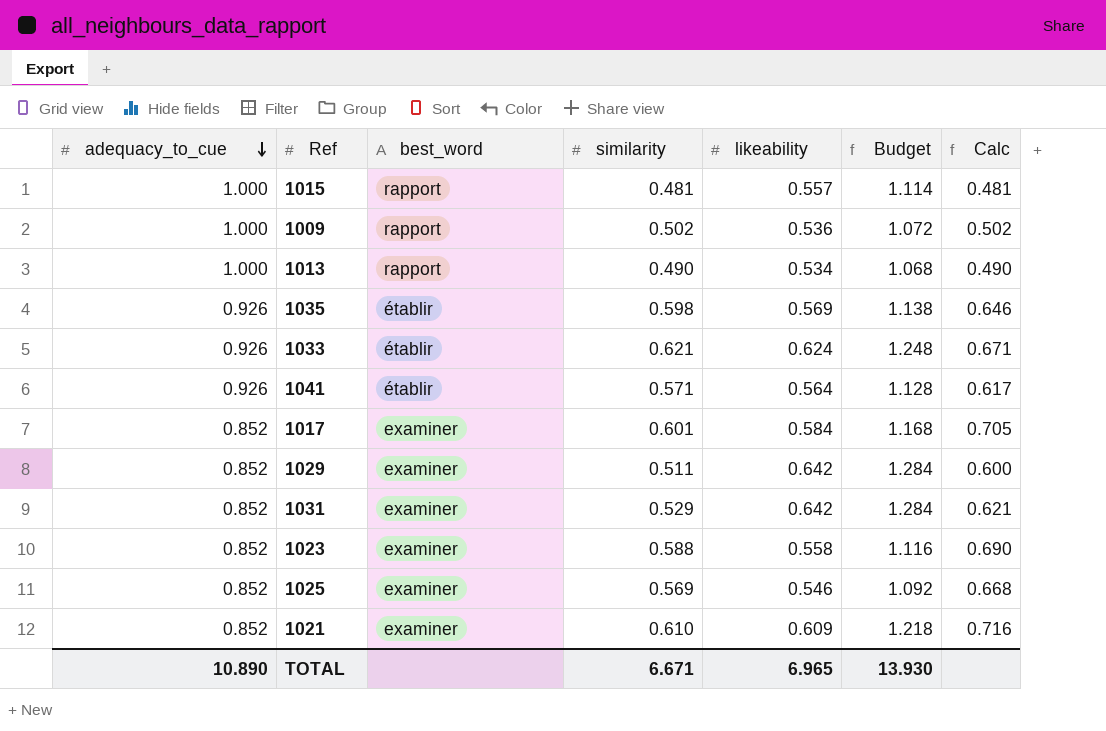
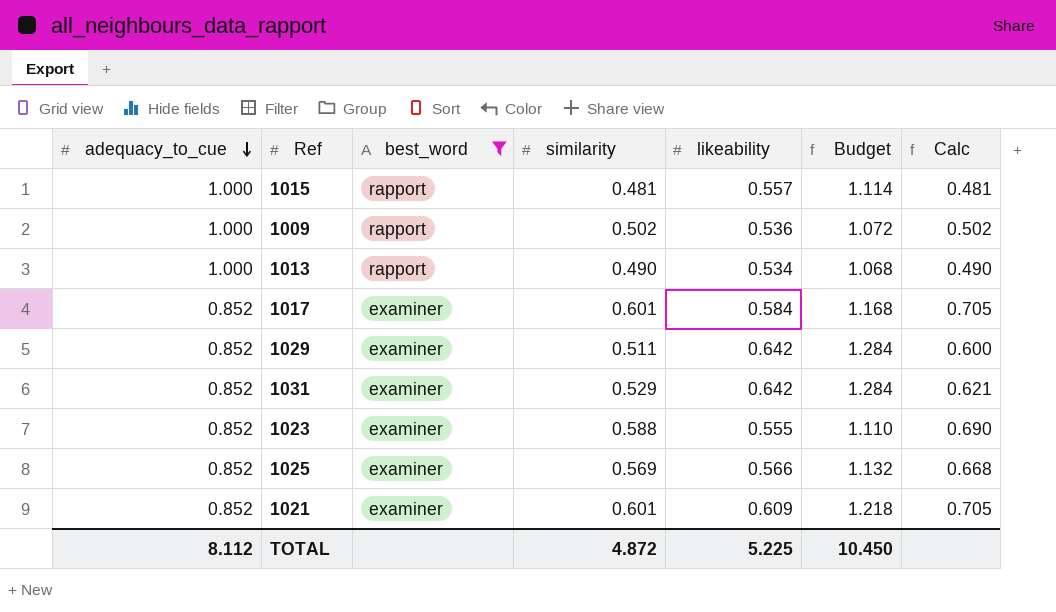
filter: none -> best_word != établir
1023 | likeability: 0.558 -> 0.555
1023 | Budget: 1.116 -> 1.110
1025 | likeability: 0.546 -> 0.566
1025 | Budget: 1.092 -> 1.132
1021 | similarity: 0.610 -> 0.601
1021 | Calc: 0.716 -> 0.705
TOTAL | adequacy_to_cue: 10.890 -> 8.112
TOTAL | similarity: 6.671 -> 4.872
TOTAL | likeability: 6.965 -> 5.225
TOTAL | Budget: 13.930 -> 10.450

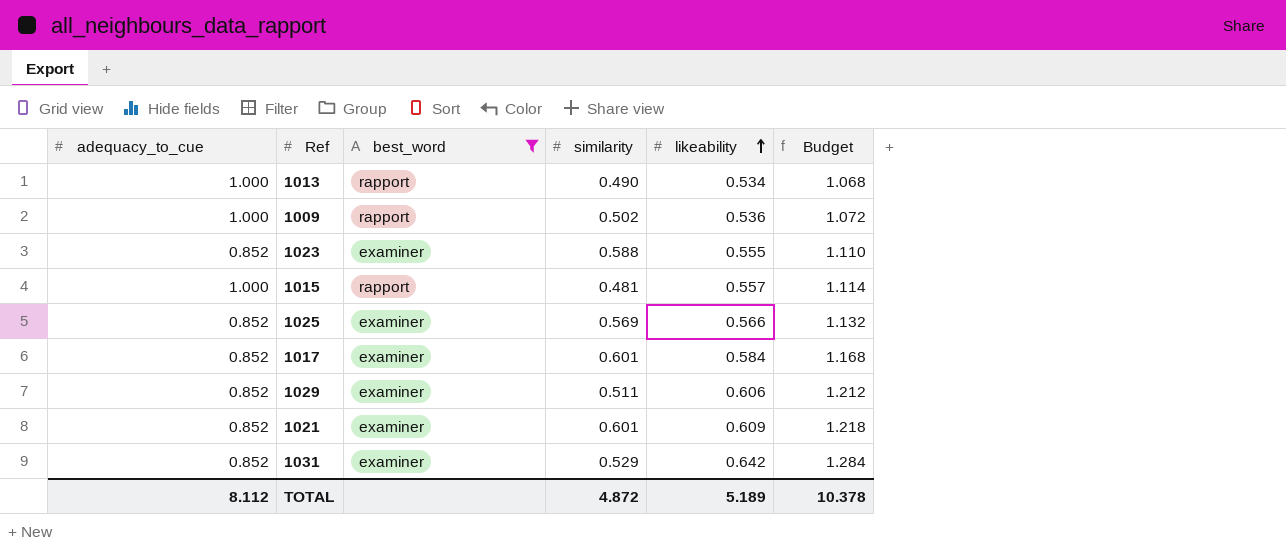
row order: adequacy_to_cue descending -> likeability ascending
column Calc | formula: [similarity] / [adequacy_to_cue] -> none
1029 | likeability: 0.642 -> 0.606
1029 | Budget: 1.284 -> 1.212
TOTAL | likeability: 5.225 -> 5.189
TOTAL | Budget: 10.450 -> 10.378

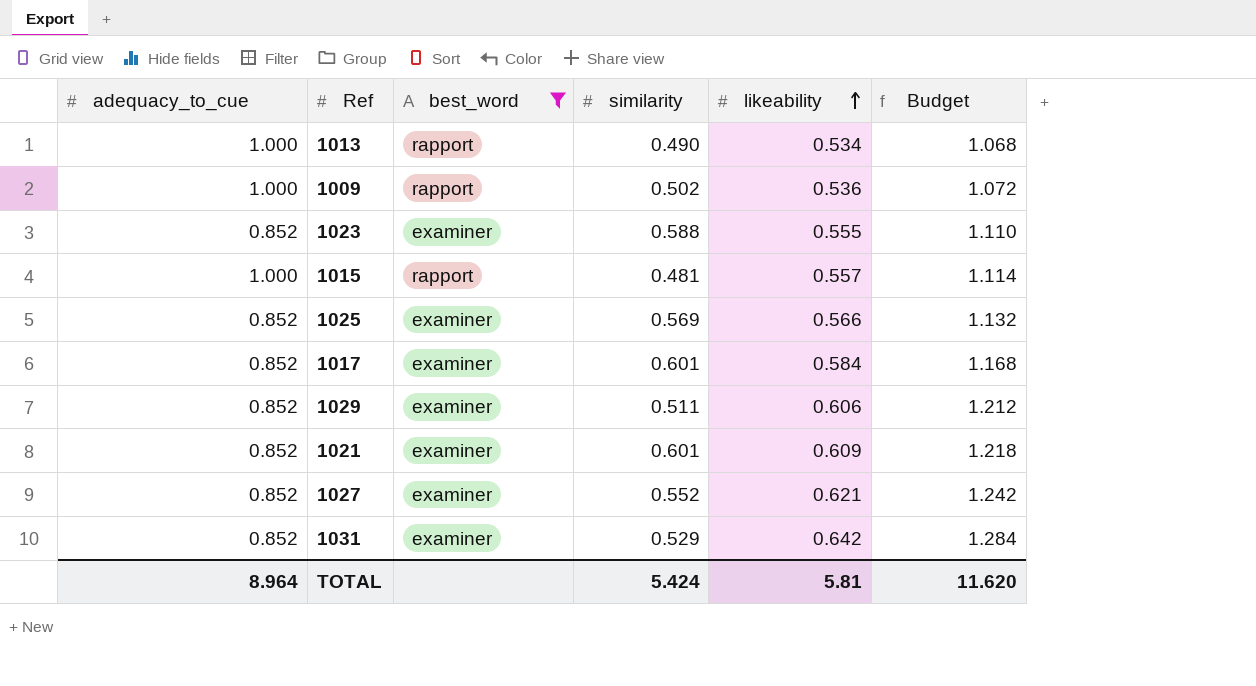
row 1027: none -> 0.852 | examiner | 0.552 | 0.621 | 1.242
TOTAL | adequacy_to_cue: 8.112 -> 8.964
TOTAL | similarity: 4.872 -> 5.424
TOTAL | likeability: 5.189 -> 5.81
TOTAL | Budget: 10.378 -> 11.620

